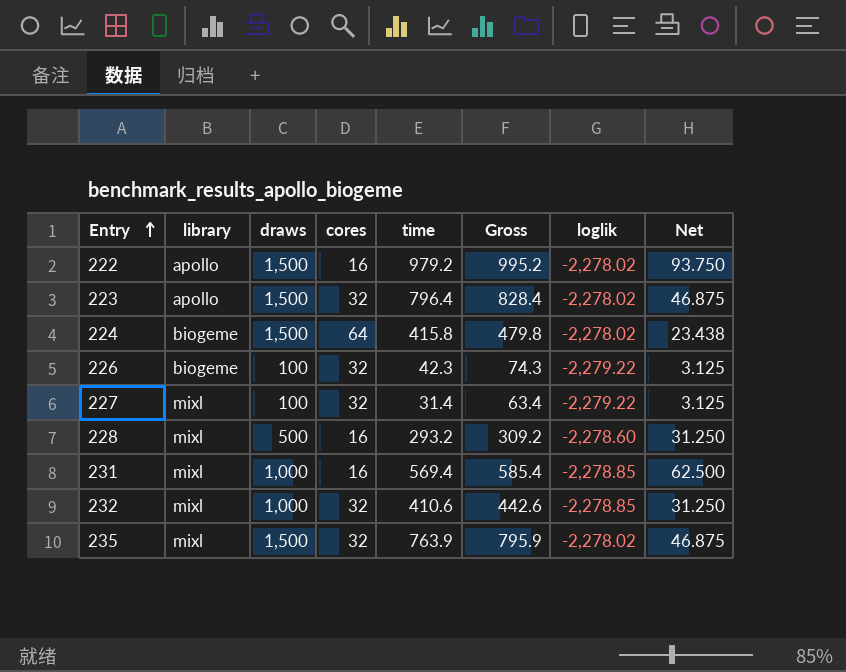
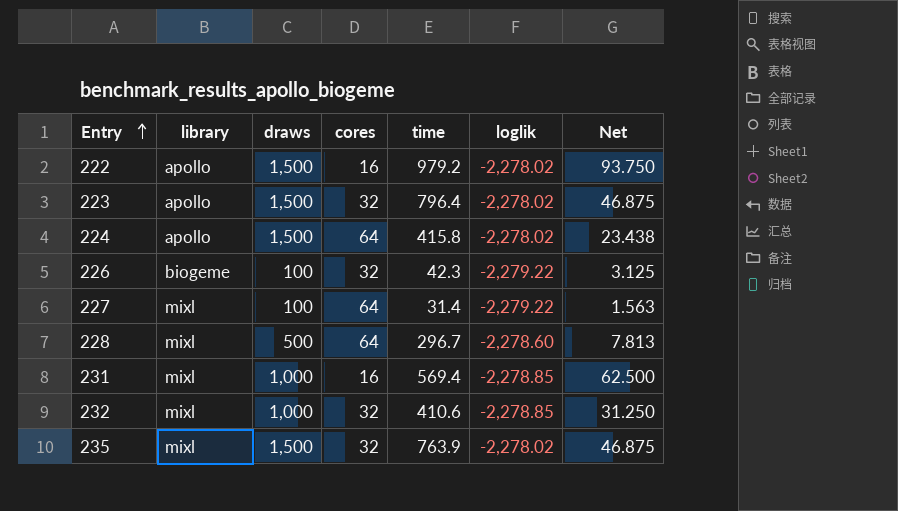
column Gross | formula: [cores] + [time] -> none
224 | library: biogeme -> apollo
227 | cores: 32 -> 64
227 | Net: 3.125 -> 1.563
228 | cores: 16 -> 64
228 | time: 293.2 -> 296.7
228 | Net: 31.250 -> 7.813

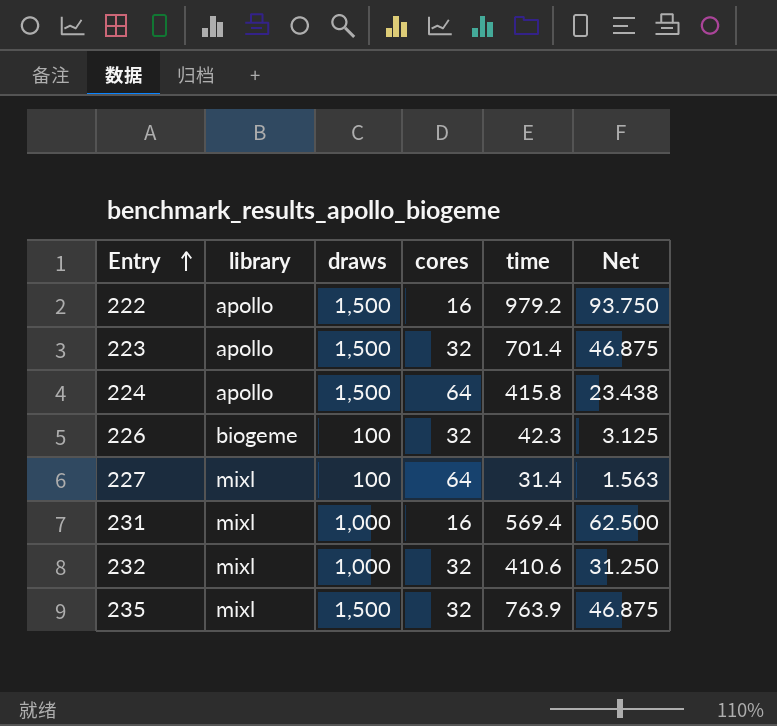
column loglik | position: 6 -> none
row 228: mixl | 500 | 64 | 296.7 | -2,278.60 | 7.813 -> none
223 | time: 796.4 -> 701.4

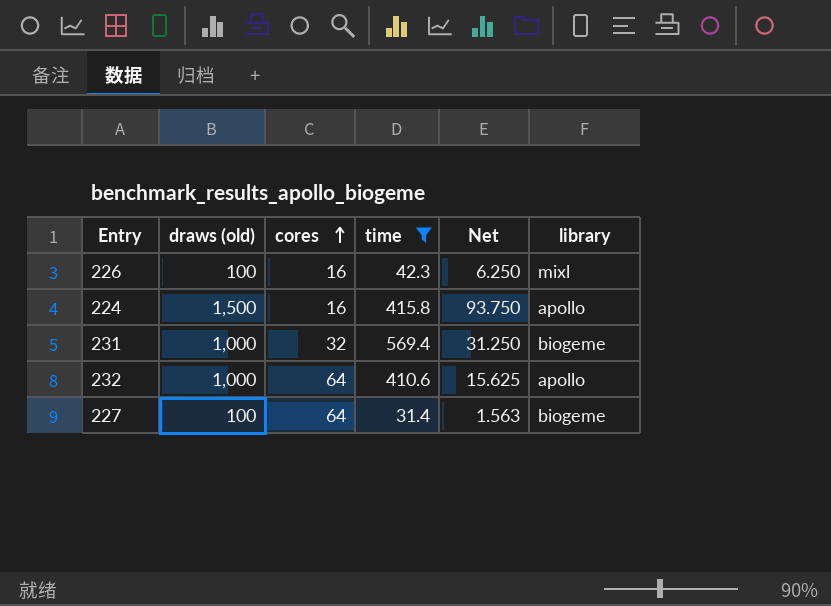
filter: none -> time <= 569.4
row order: Entry ascending -> cores ascending
column name: draws -> draws (old)
column library | position: 2 -> 6
226 | cores: 32 -> 16
226 | Net: 3.125 -> 6.250
226 | library: biogeme -> mixl
224 | cores: 64 -> 16
224 | Net: 23.438 -> 93.750
231 | cores: 16 -> 32
231 | Net: 62.500 -> 31.250
231 | library: mixl -> biogeme
232 | cores: 32 -> 64
232 | Net: 31.250 -> 15.625
232 | library: mixl -> apollo
227 | library: mixl -> biogeme

